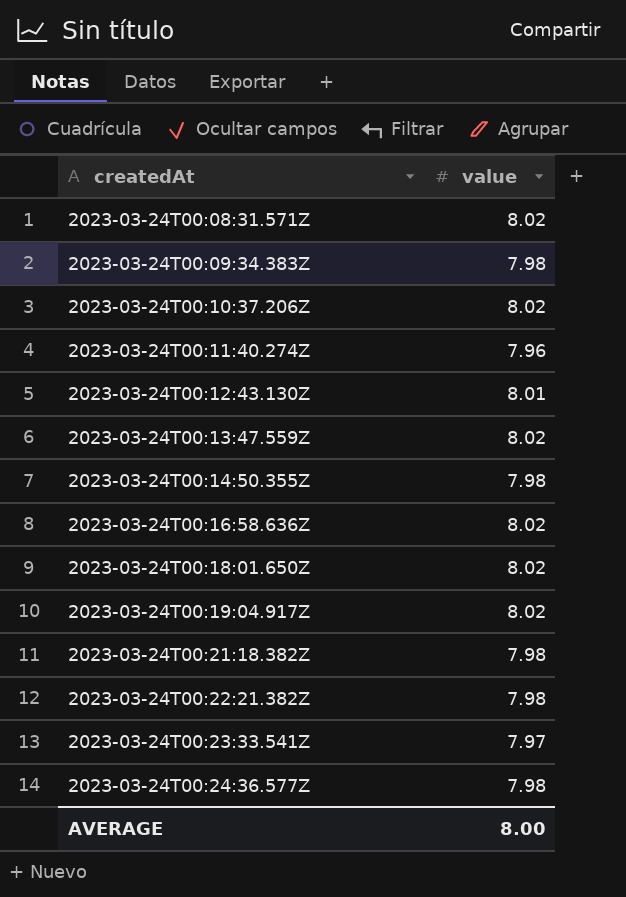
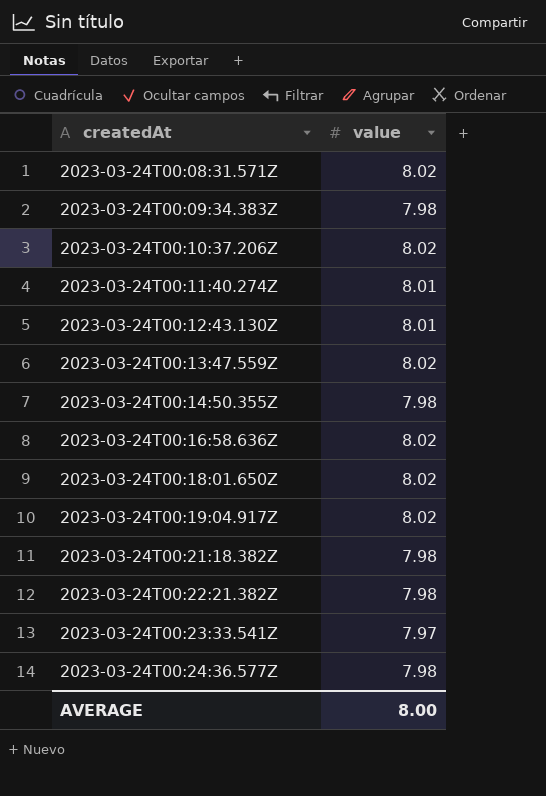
2023-03-24T00:11:40.274Z | value: 7.96 -> 8.01

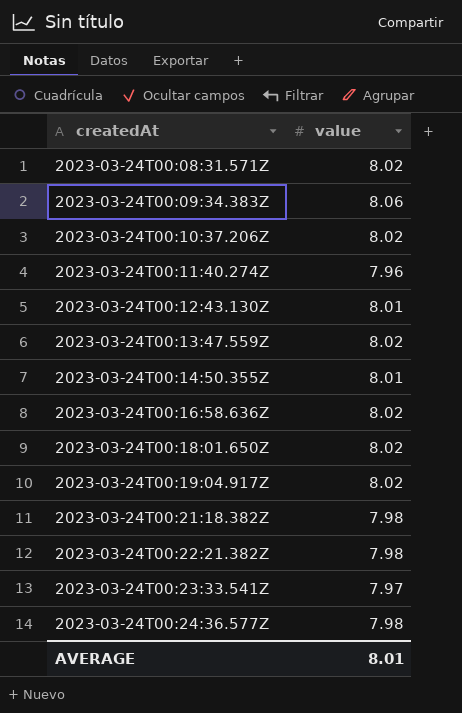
2023-03-24T00:09:34.383Z | value: 7.98 -> 8.06
2023-03-24T00:11:40.274Z | value: 8.01 -> 7.96
2023-03-24T00:14:50.355Z | value: 7.98 -> 8.01
AVERAGE | value: 8.00 -> 8.01

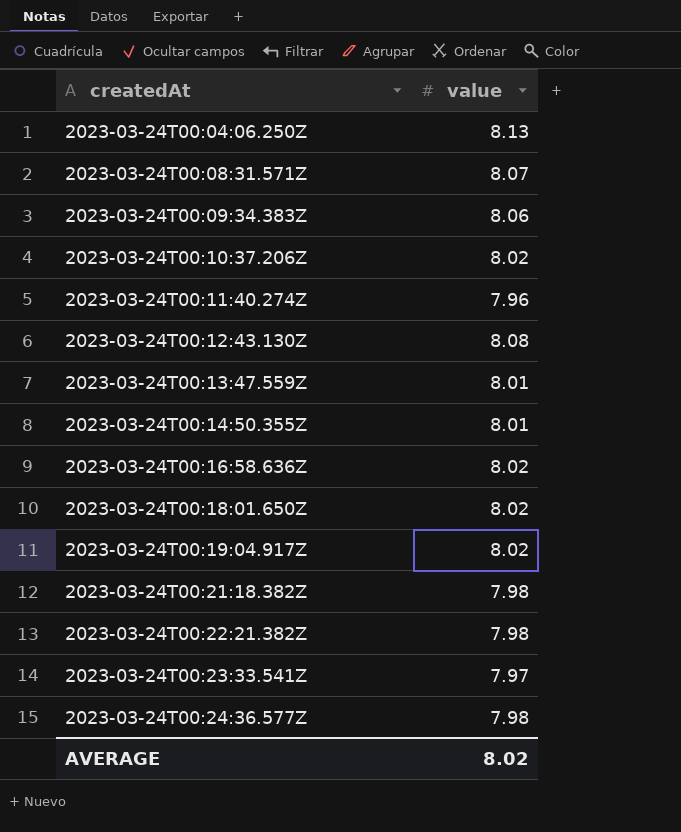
row 2023-03-24T00:04:06.250Z: none -> 8.13
2023-03-24T00:08:31.571Z | value: 8.02 -> 8.07
2023-03-24T00:12:43.130Z | value: 8.01 -> 8.08
2023-03-24T00:13:47.559Z | value: 8.02 -> 8.01
AVERAGE | value: 8.01 -> 8.02

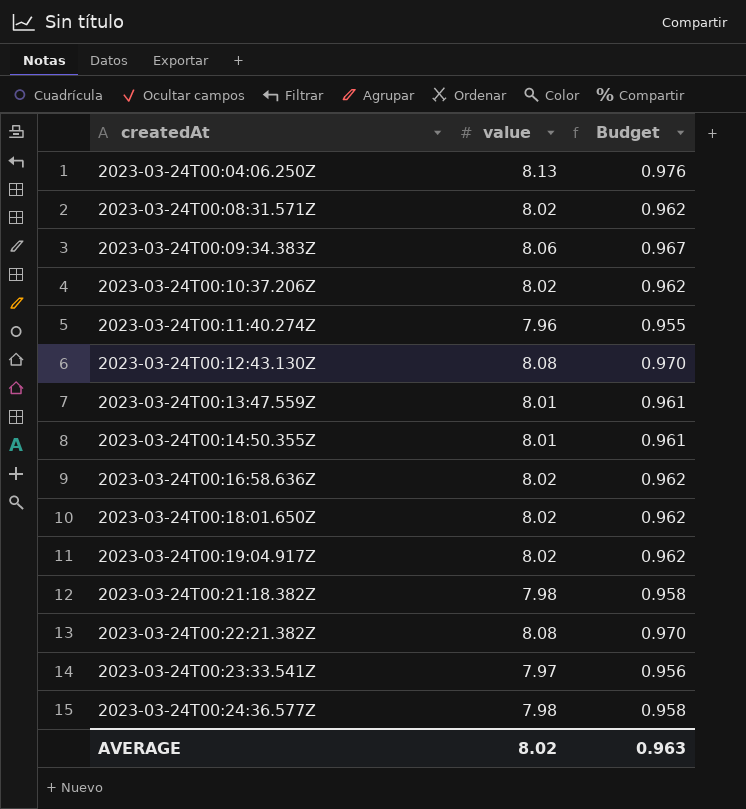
column Budget | formula: none -> [value] * 0.12
2023-03-24T00:08:31.571Z | value: 8.07 -> 8.02
2023-03-24T00:22:21.382Z | value: 7.98 -> 8.08

